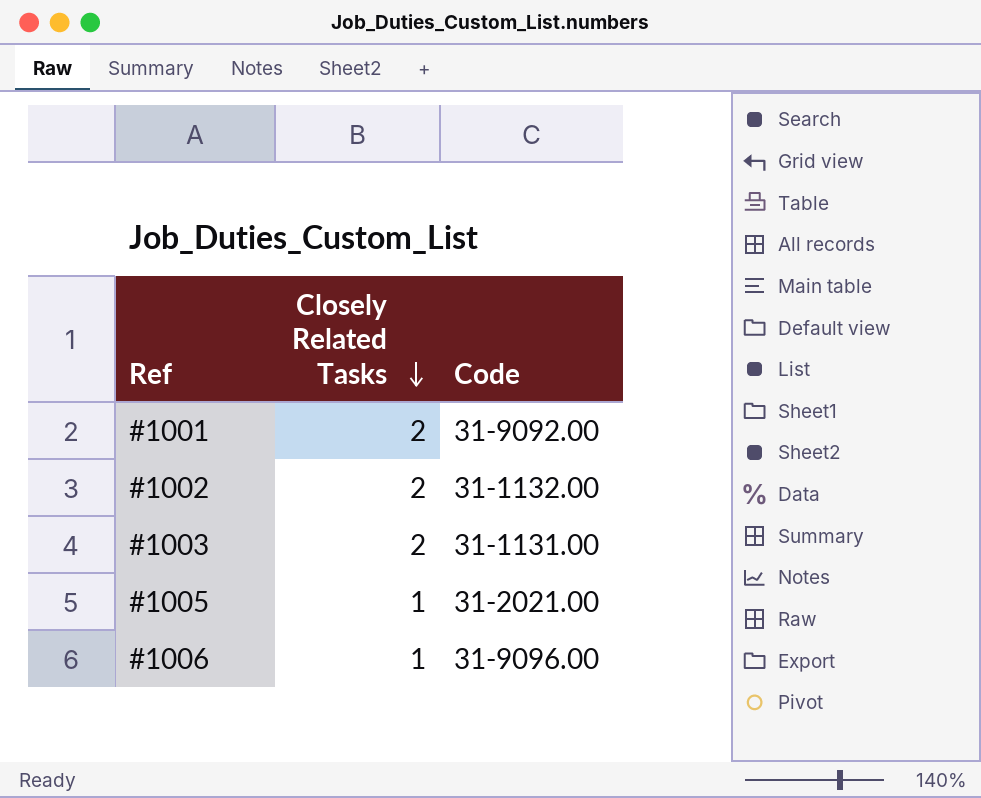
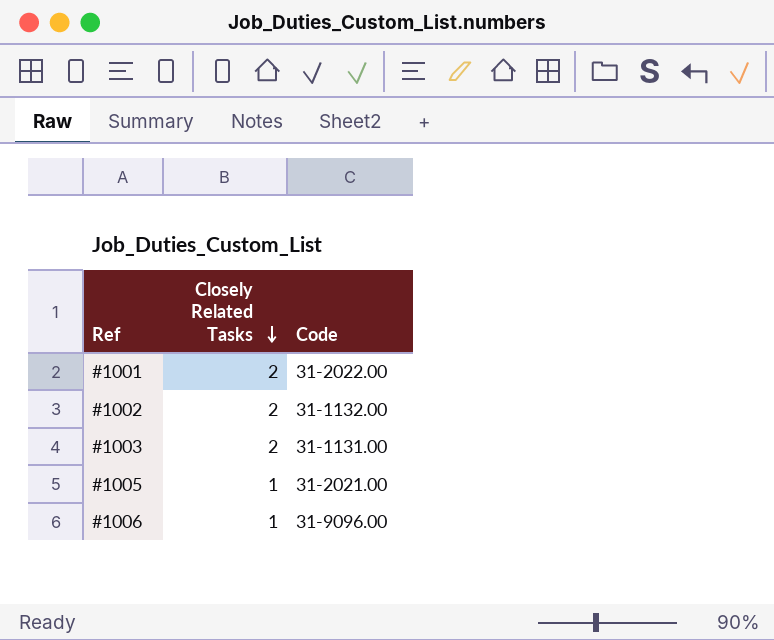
#1001 | Code: 31-9092.00 -> 31-2022.00

